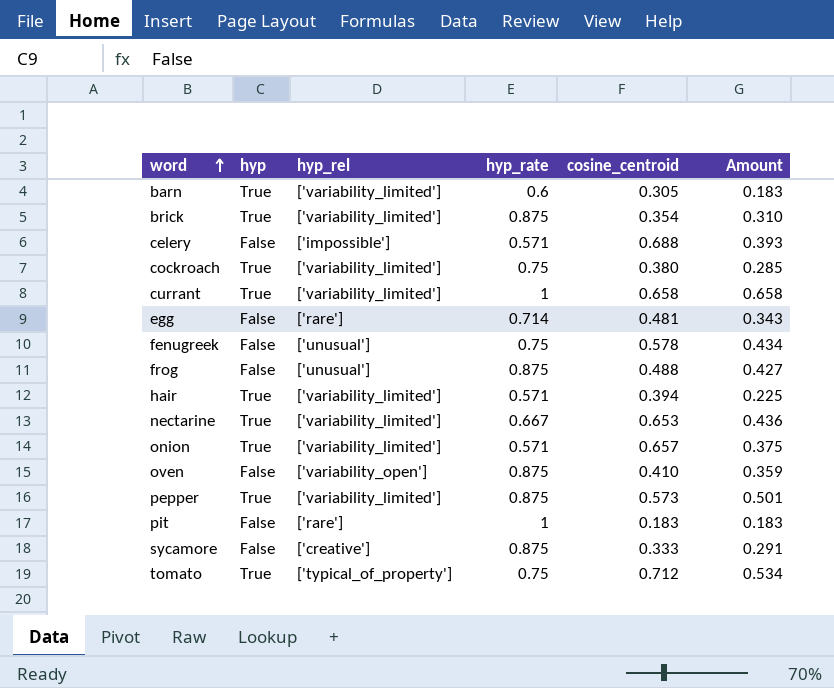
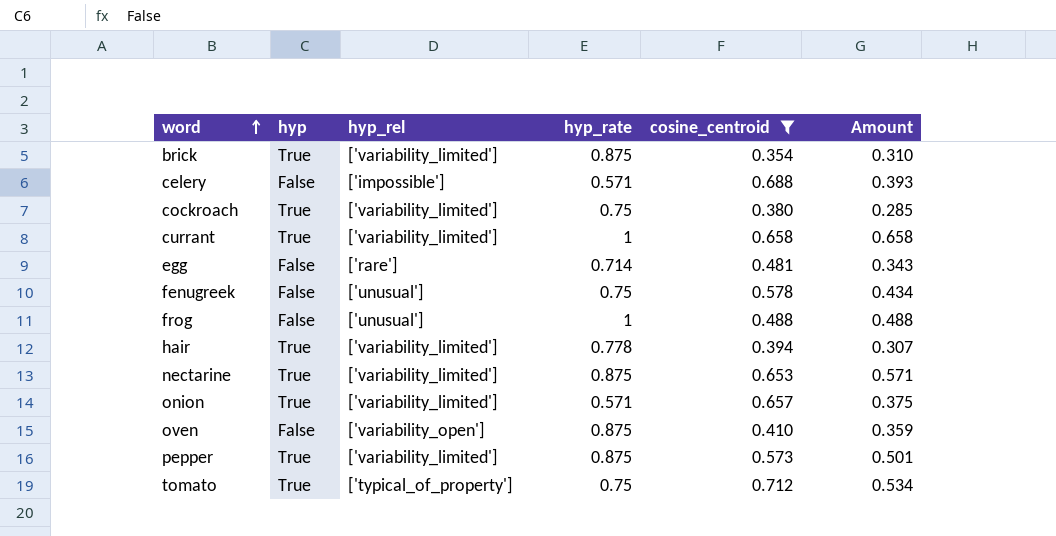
filter: none -> cosine_centroid >= 0.354
frog | hyp_rate: 0.875 -> 1
frog | Amount: 0.427 -> 0.488
hair | hyp_rate: 0.571 -> 0.778
hair | Amount: 0.225 -> 0.307
nectarine | hyp_rate: 0.667 -> 0.875
nectarine | Amount: 0.436 -> 0.571

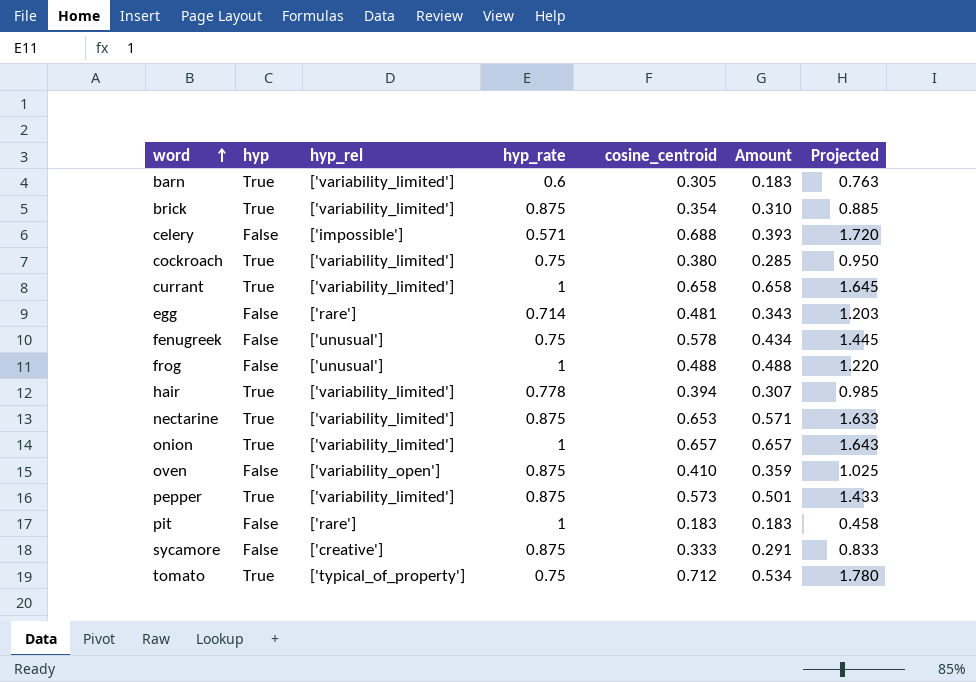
filter: cosine_centroid >= 0.354 -> none
column Projected | formula: none -> [cosine_centroid] * 2.5
onion | hyp_rate: 0.571 -> 1
onion | Amount: 0.375 -> 0.657

